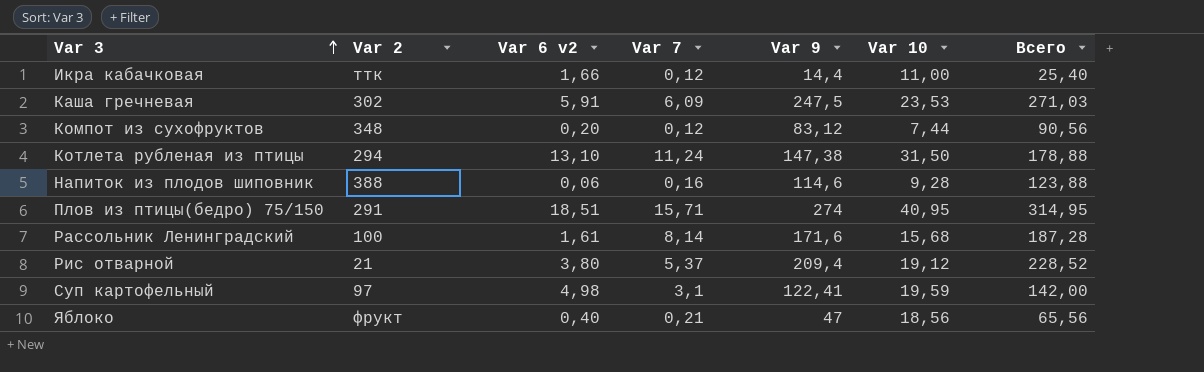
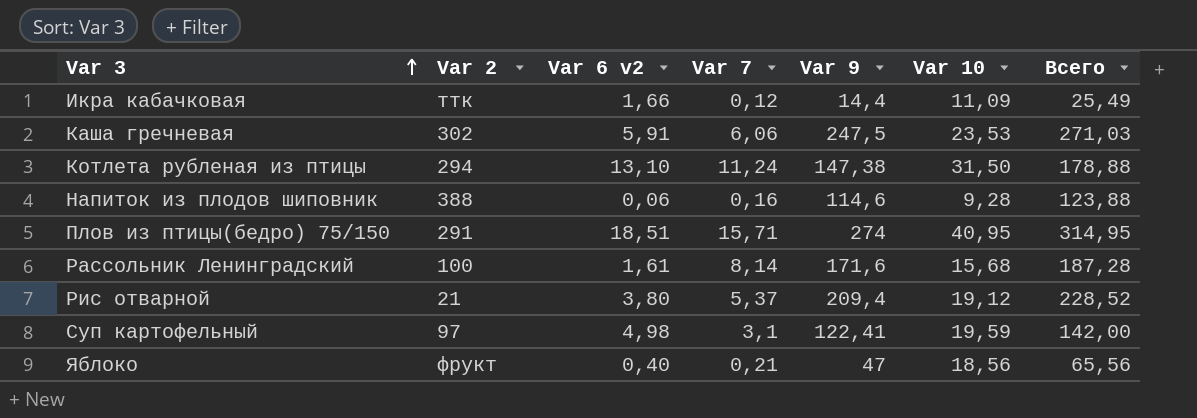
row Компот из сухофруктов: 348 | 0,20 | 0,12 | 83,12 | 7,44 | 90,56 -> none
Икра кабачковая | Var 10: 11,00 -> 11,09
Икра кабачковая | Всего: 25,40 -> 25,49
Каша гречневая | Var 7: 6,09 -> 6,06

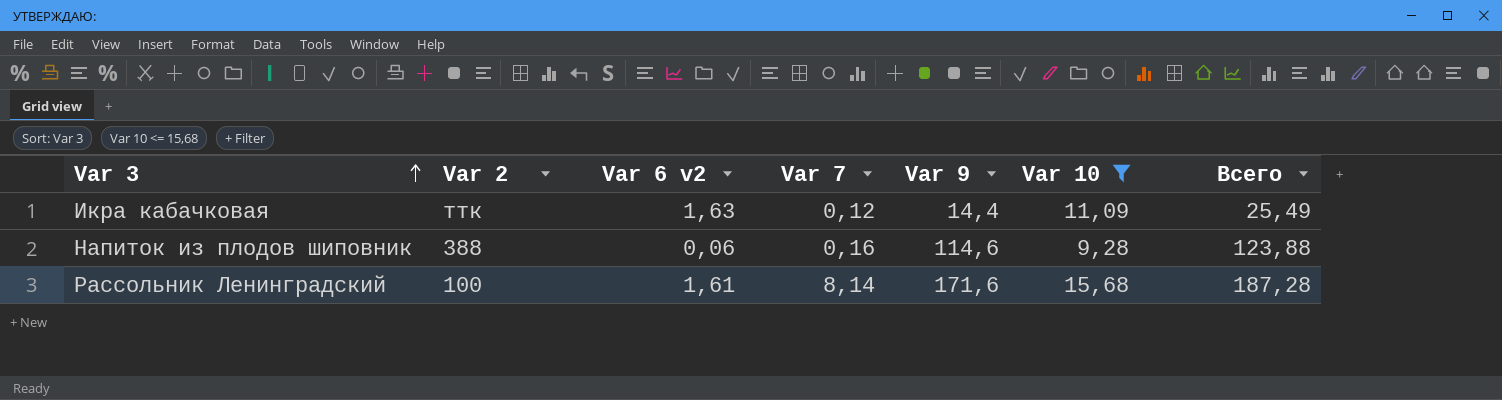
filter: none -> Var 10 <= 15,68
Икра кабачковая | Var 6 v2: 1,66 -> 1,63

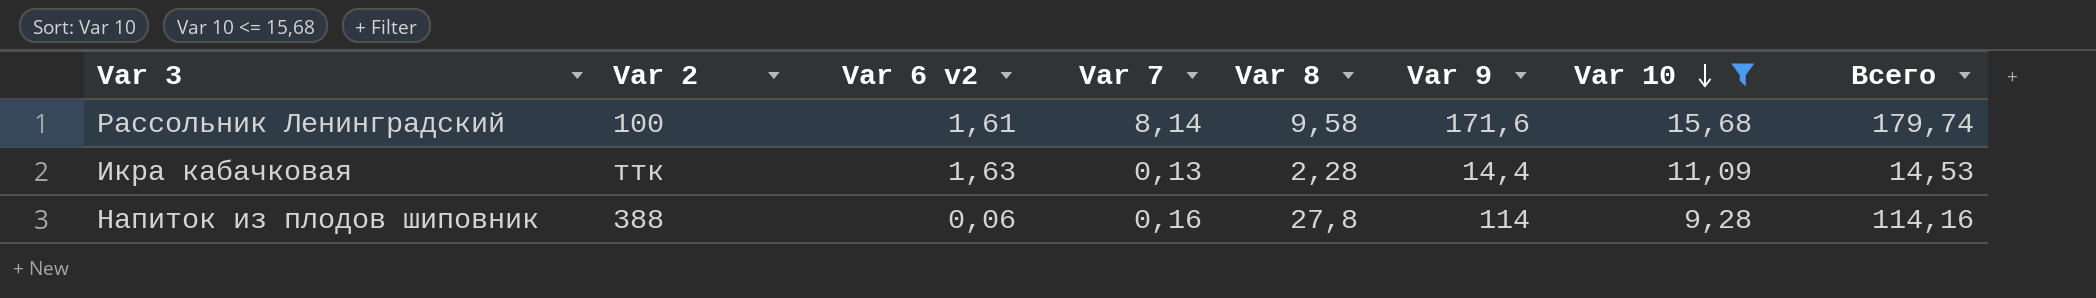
row order: Var 3 ascending -> Var 10 descending
column Var 8 | position: none -> 5
column Всего | formula: [Var 9] + [Var 10] -> [Var 7] + [Var 9]
Икра кабачковая | Var 7: 0,12 -> 0,13
Напиток из плодов шиповник | Var 9: 114,6 -> 114

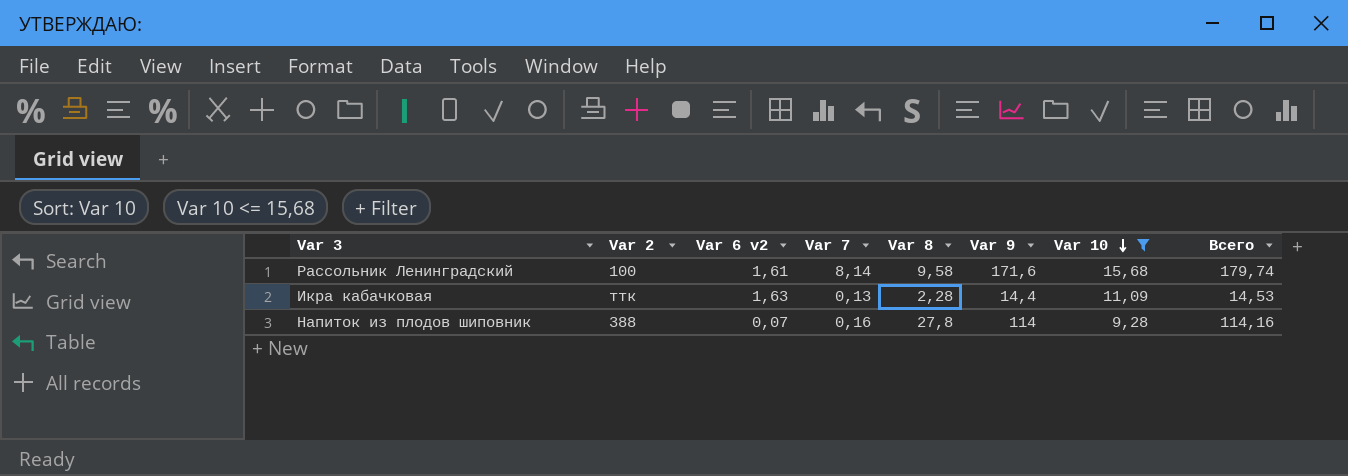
Напиток из плодов шиповник | Var 6 v2: 0,06 -> 0,07

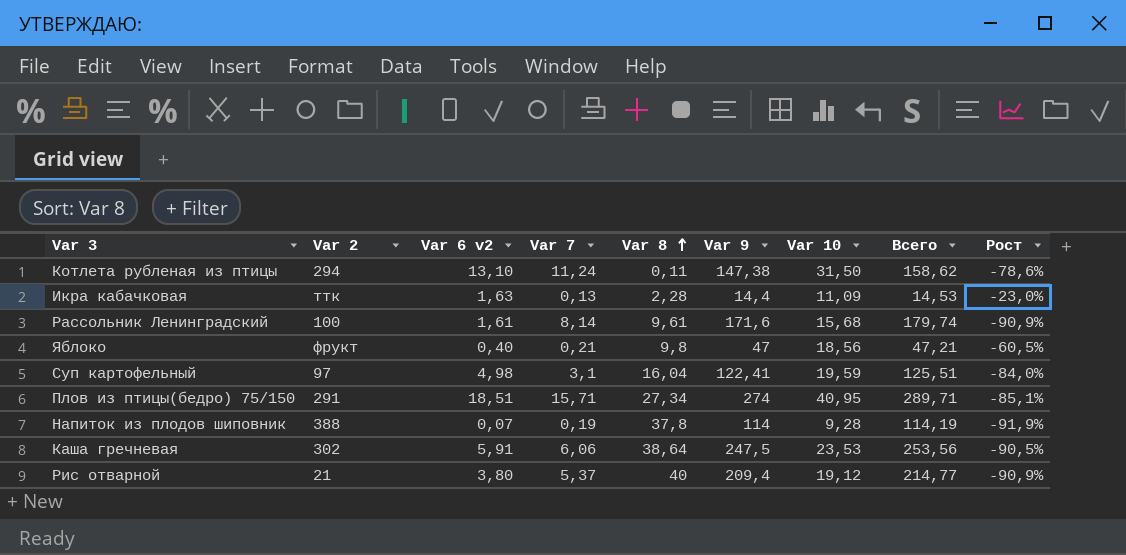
filter: Var 10 <= 15,68 -> none
row order: Var 10 descending -> Var 8 ascending
column Рост | formula: none -> ([Var 10] - [Var 9]) / [Var 9]
Рассольник Ленинградский | Var 8: 9,58 -> 9,61
Напиток из плодов шиповник | Var 7: 0,16 -> 0,19
Напиток из плодов шиповник | Var 8: 27,8 -> 37,8
Напиток из плодов шиповник | Всего: 114,16 -> 114,19

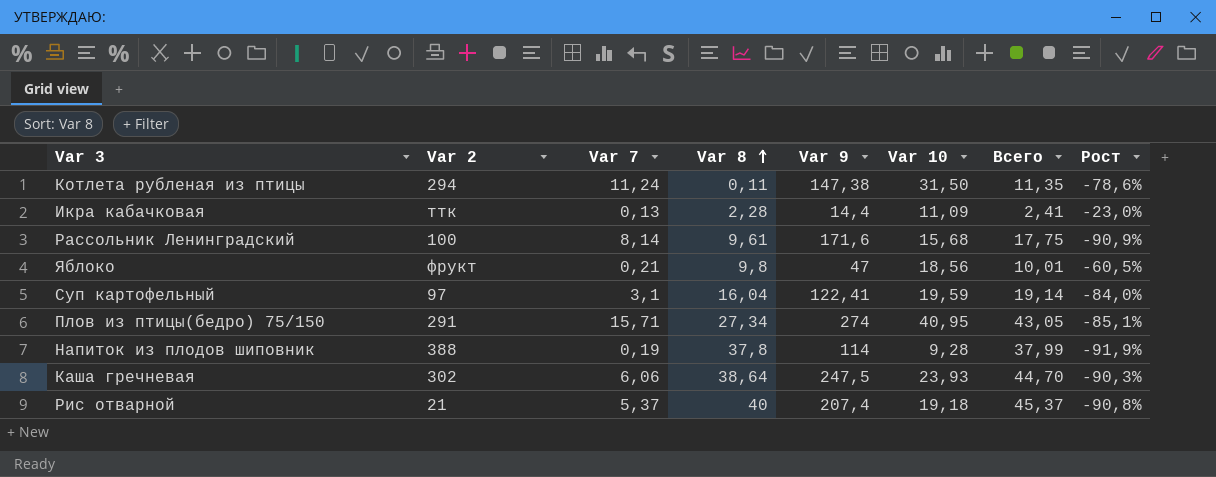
column Var 6 v2 | position: 3 -> none
column Всего | formula: [Var 7] + [Var 9] -> [Var 7] + [Var 8]
Каша гречневая | Var 10: 23,53 -> 23,93
Каша гречневая | Рост: -90,5% -> -90,3%
Рис отварной | Var 9: 209,4 -> 207,4
Рис отварной | Var 10: 19,12 -> 19,18
Рис отварной | Рост: -90,9% -> -90,8%

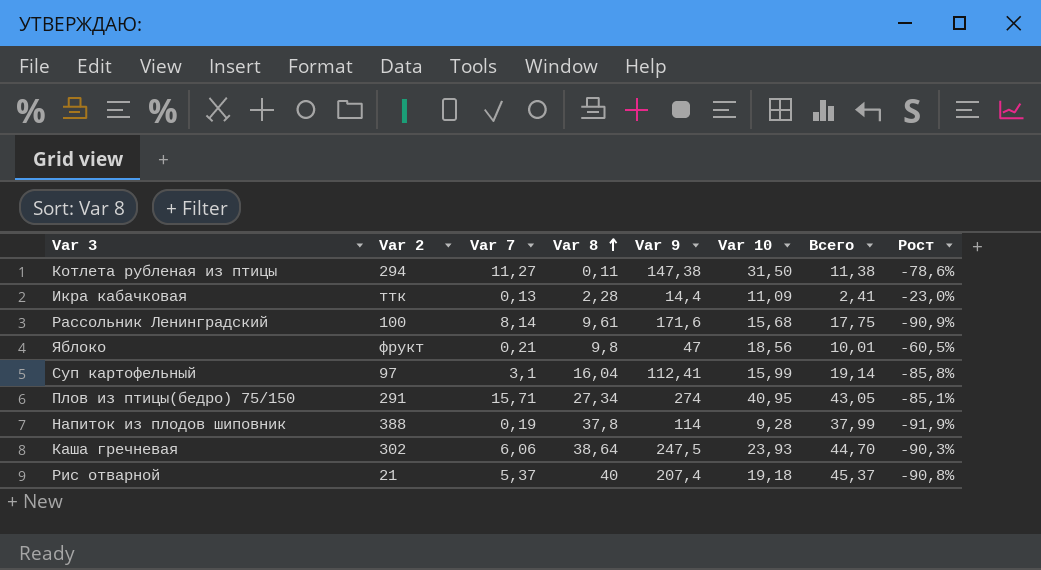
Котлета рубленая из птицы | Var 7: 11,24 -> 11,27
Котлета рубленая из птицы | Всего: 11,35 -> 11,38
Суп картофельный | Var 9: 122,41 -> 112,41
Суп картофельный | Var 10: 19,59 -> 15,99
Суп картофельный | Рост: -84,0% -> -85,8%

